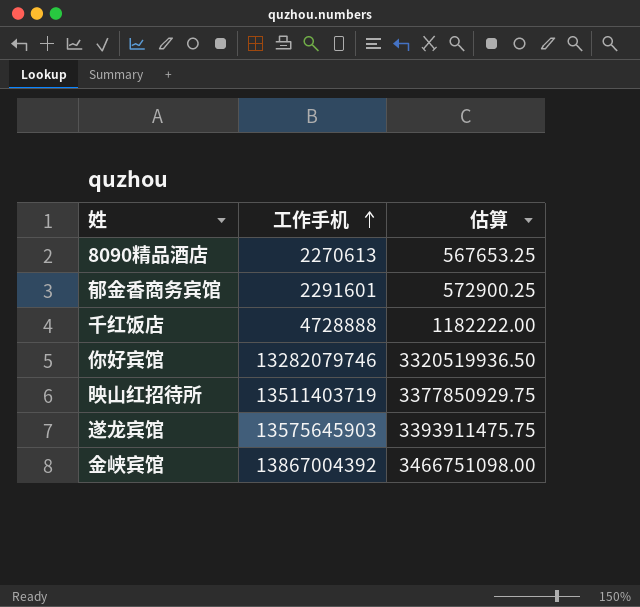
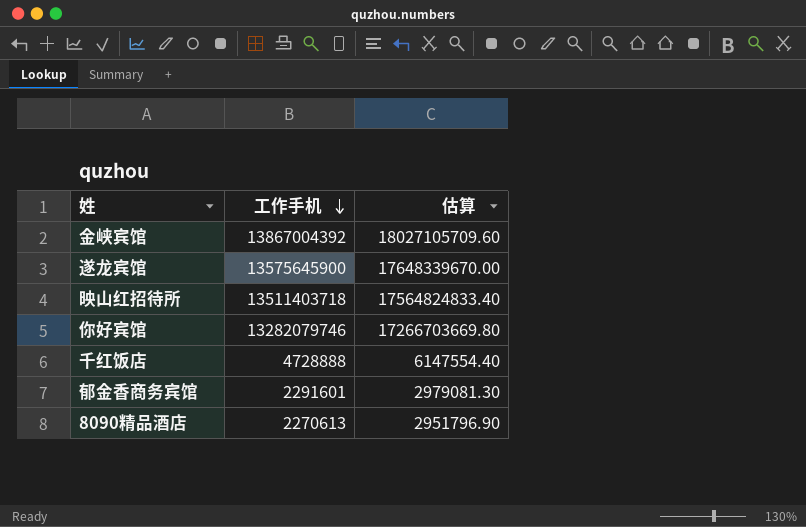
row order: 工作手机 ascending -> 工作手机 descending
column 估算 | formula: [工作手机] * 0.25 -> [工作手机] * 1.3
遂龙宾馆 | 工作手机: 13575645903 -> 13575645900
映山红招待所 | 工作手机: 13511403719 -> 13511403718

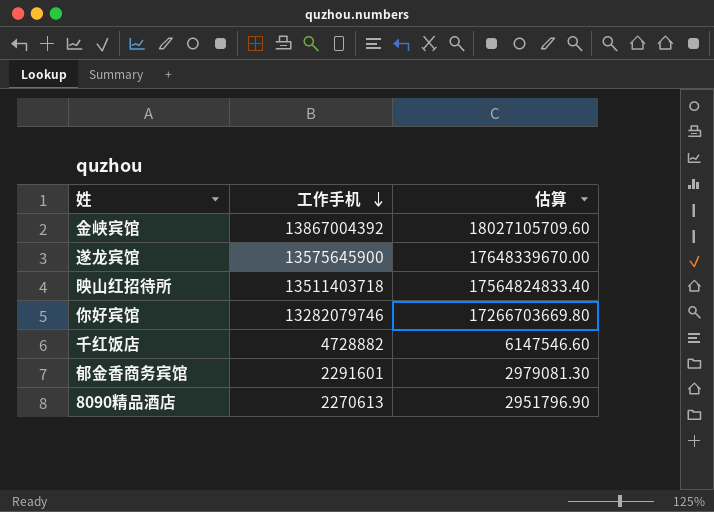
千红饭店 | 工作手机: 4728888 -> 4728882
千红饭店 | 估算: 6147554.40 -> 6147546.60

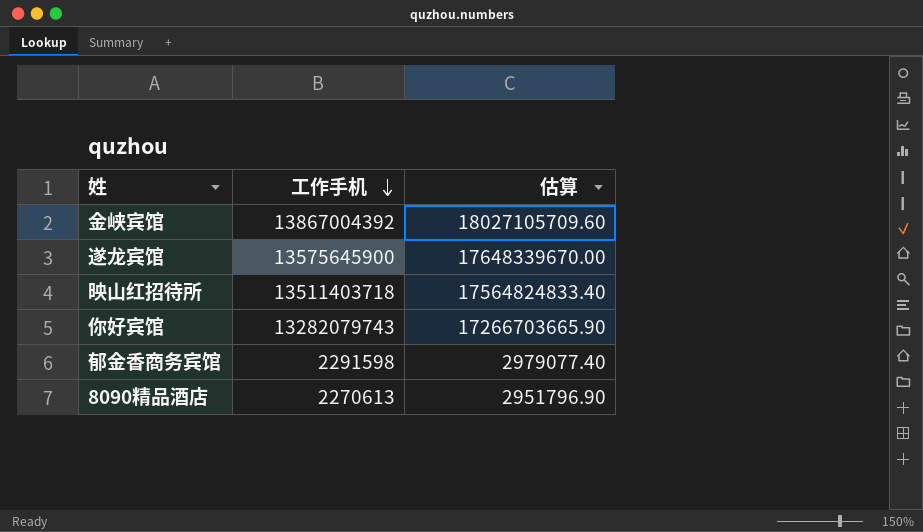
row 千红饭店: 4728882 | 6147546.60 -> none
你好宾馆 | 工作手机: 13282079746 -> 13282079743
你好宾馆 | 估算: 17266703669.80 -> 17266703665.90
郁金香商务宾馆 | 工作手机: 2291601 -> 2291598
郁金香商务宾馆 | 估算: 2979081.30 -> 2979077.40

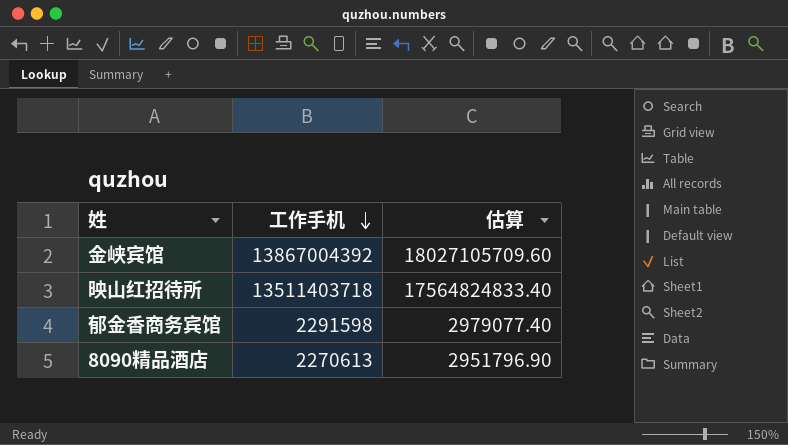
row 遂龙宾馆: 13575645900 | 17648339670.00 -> none
row 你好宾馆: 13282079743 | 17266703665.90 -> none

